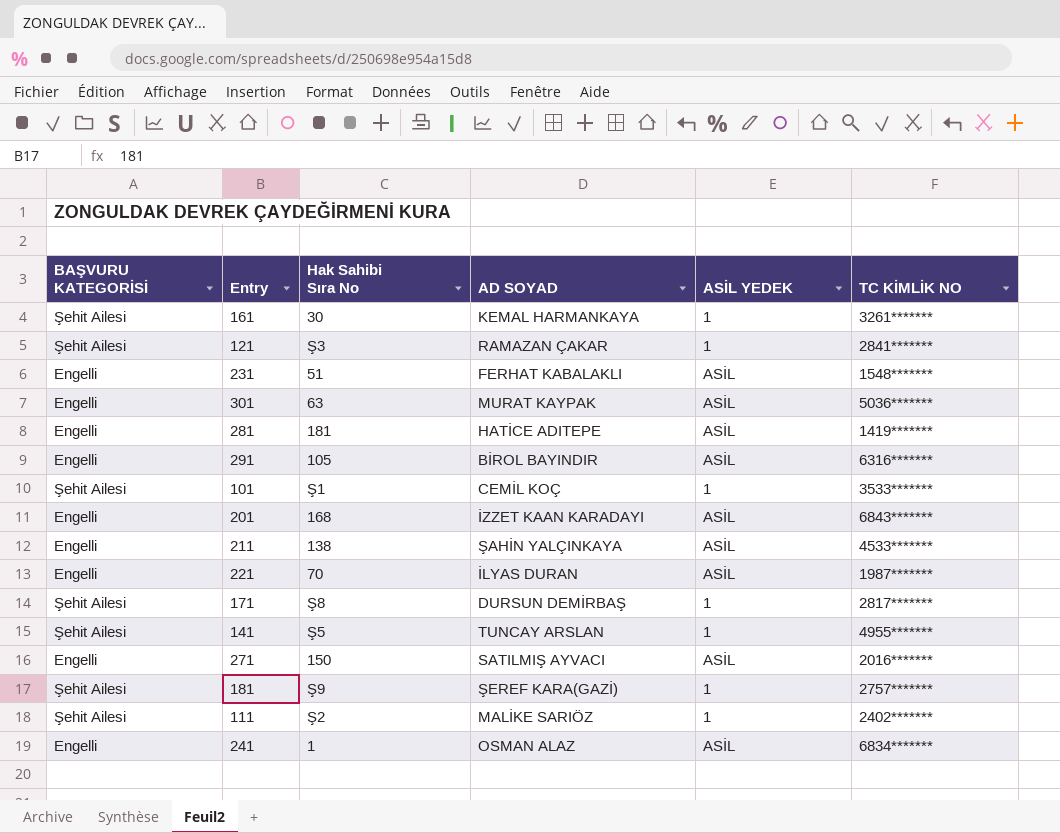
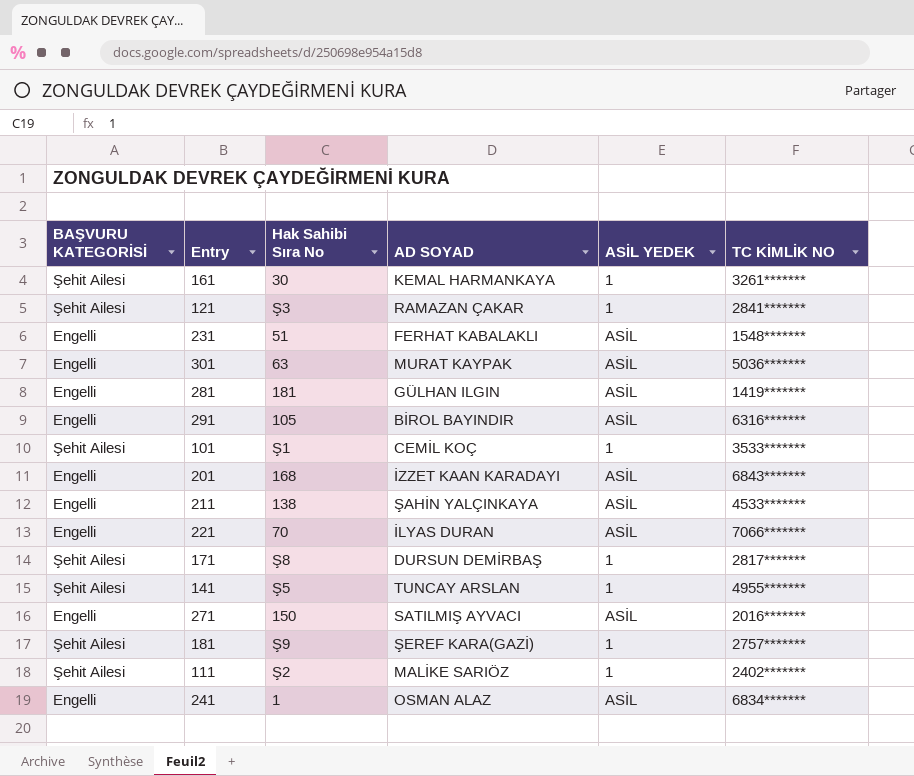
281 | AD SOYAD: HATİCE ADITEPE -> GÜLHAN ILGIN
221 | TC KİMLİK NO: 1987******* -> 7066*******

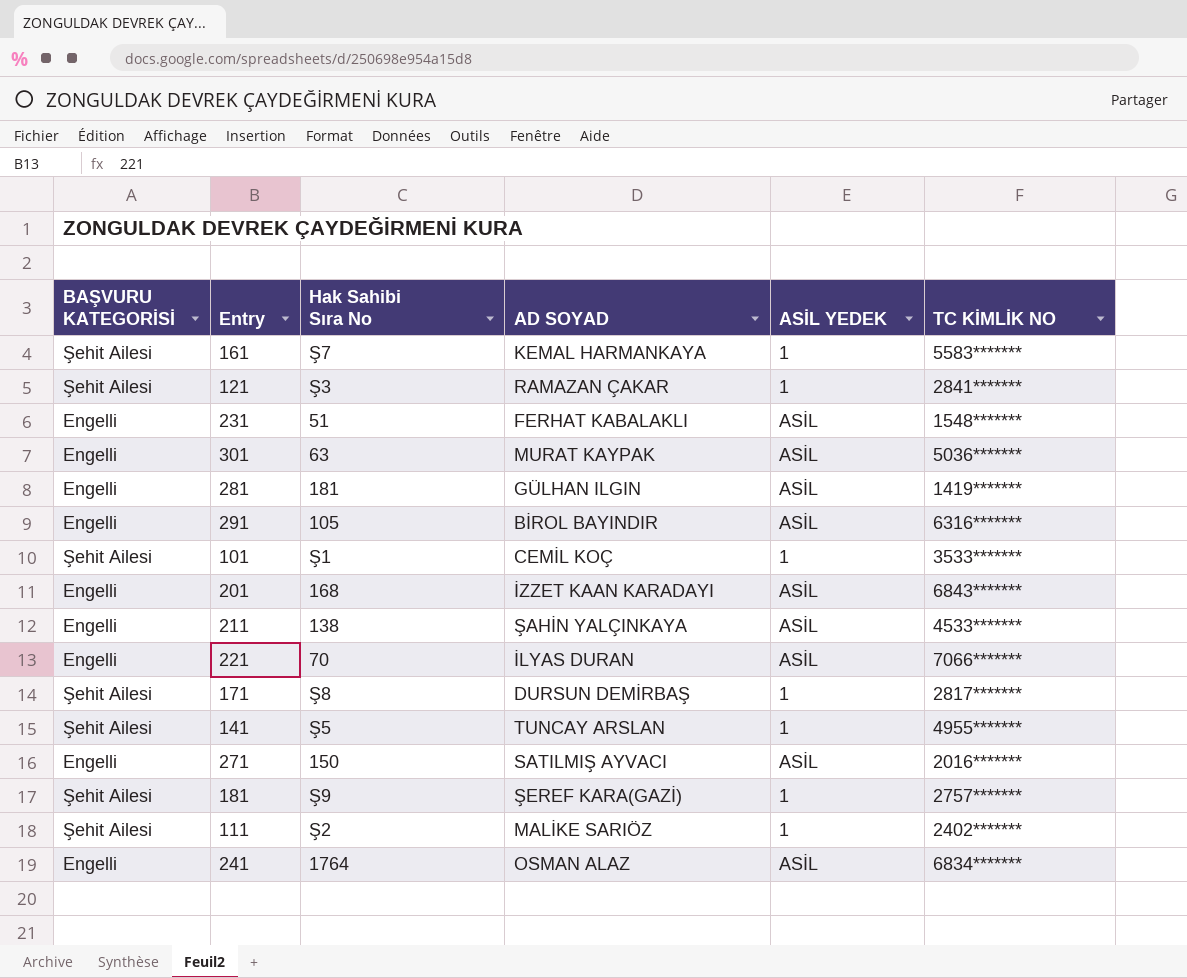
161 | Hak Sahibi Sıra No: 30 -> Ş7
161 | TC KİMLİK NO: 3261******* -> 5583*******
241 | Hak Sahibi Sıra No: 1 -> 1764

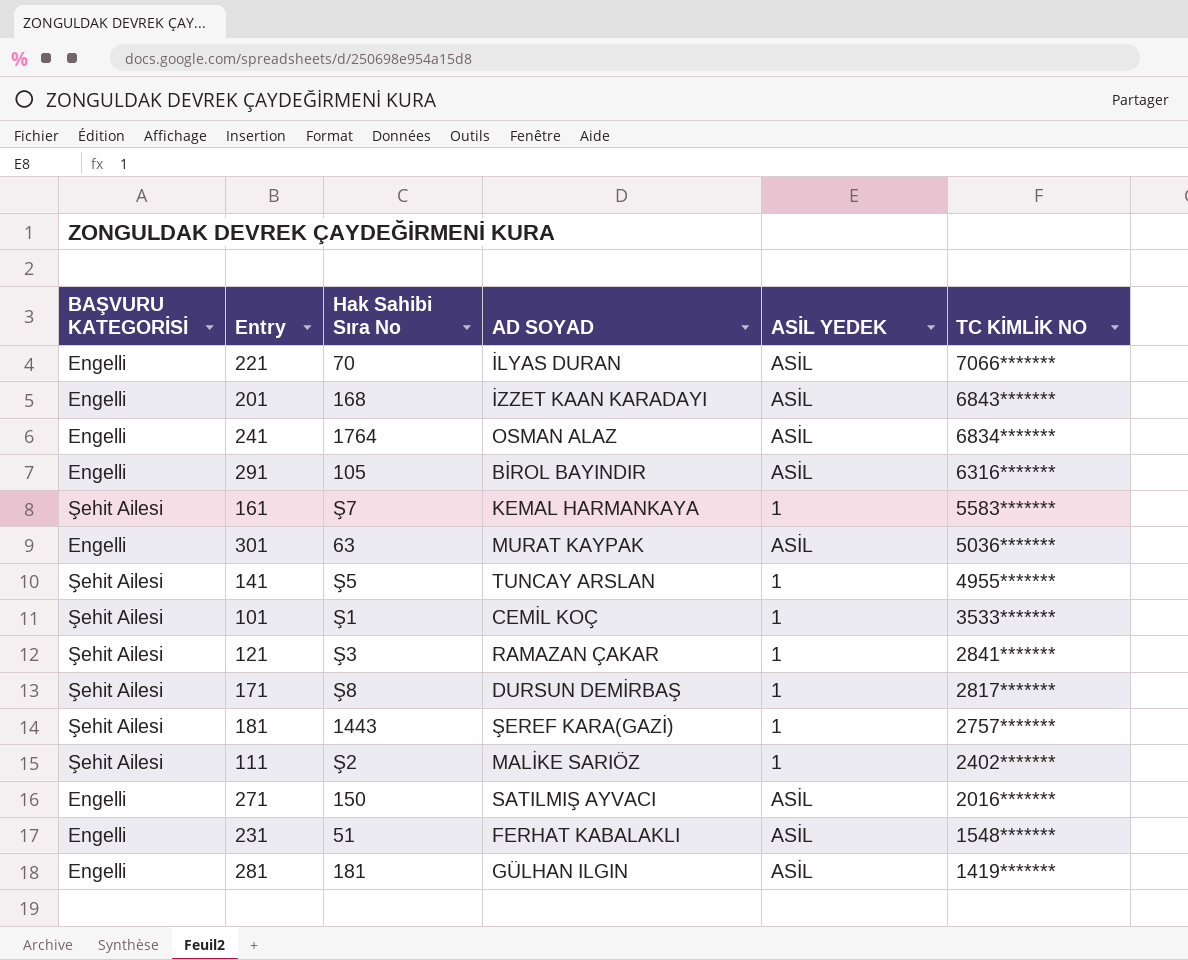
row order: none -> TC KİMLİK NO descending
row 211: Engelli | 138 | ŞAHİN YALÇINKAYA | ASİL | 4533******* -> none
181 | Hak Sahibi Sıra No: Ş9 -> 1443

